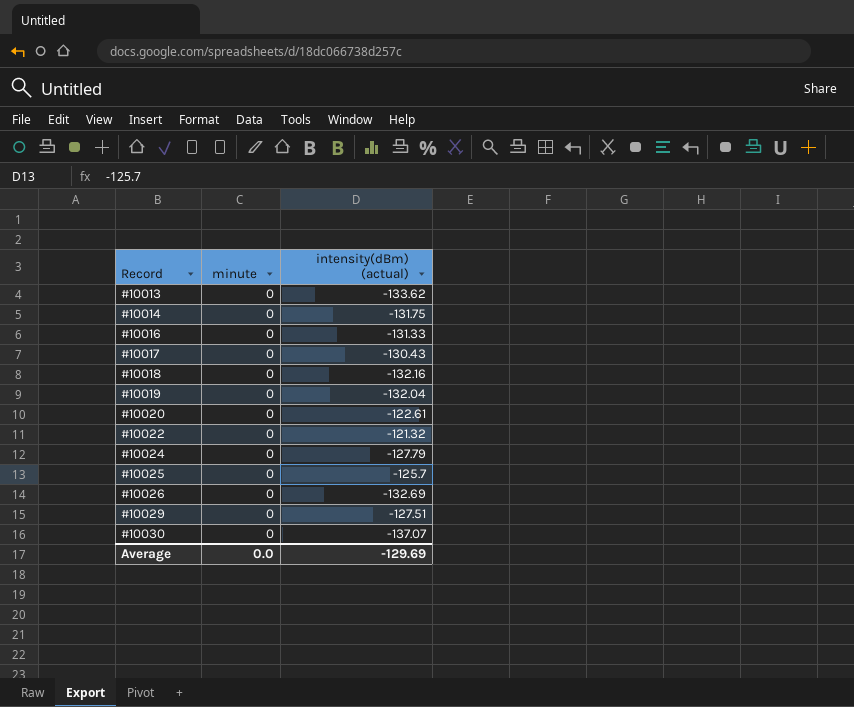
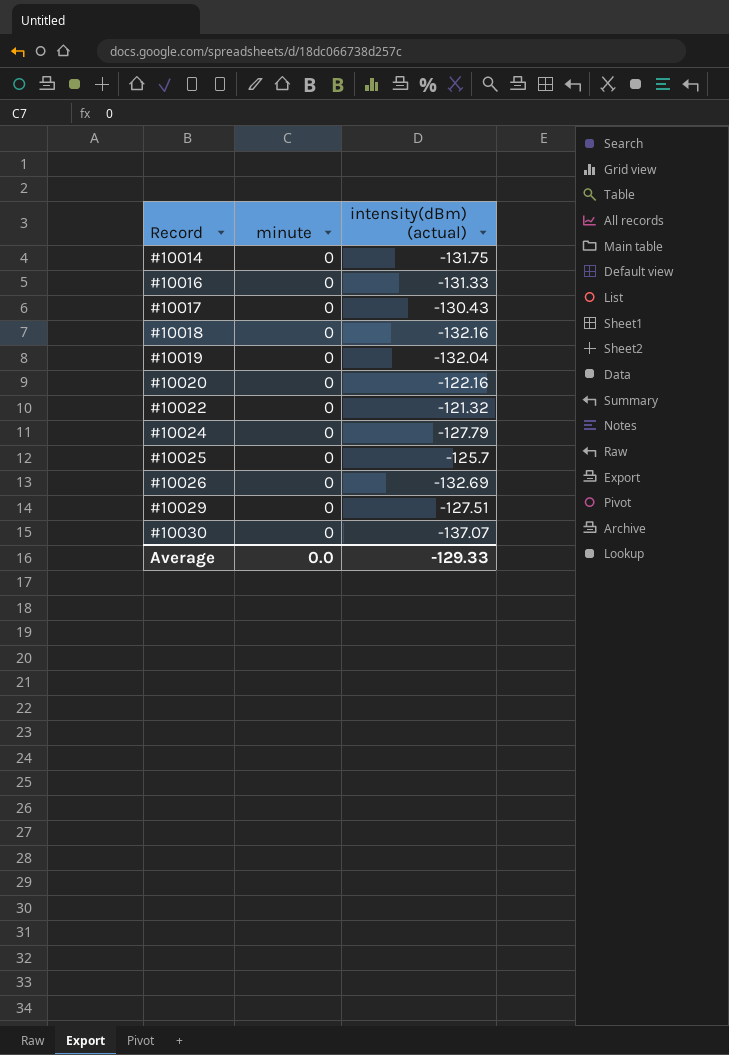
row #10013: 0 | -133.62 -> none
#10020 | intensity(dBm) (actual): -122.61 -> -122.16
Average | intensity(dBm) (actual): -129.69 -> -129.33

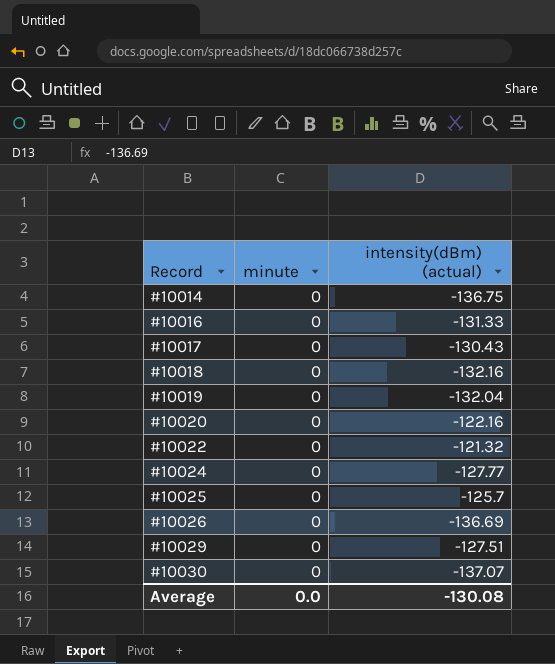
#10014 | intensity(dBm) (actual): -131.75 -> -136.75
#10024 | intensity(dBm) (actual): -127.79 -> -127.77
#10026 | intensity(dBm) (actual): -132.69 -> -136.69
Average | intensity(dBm) (actual): -129.33 -> -130.08

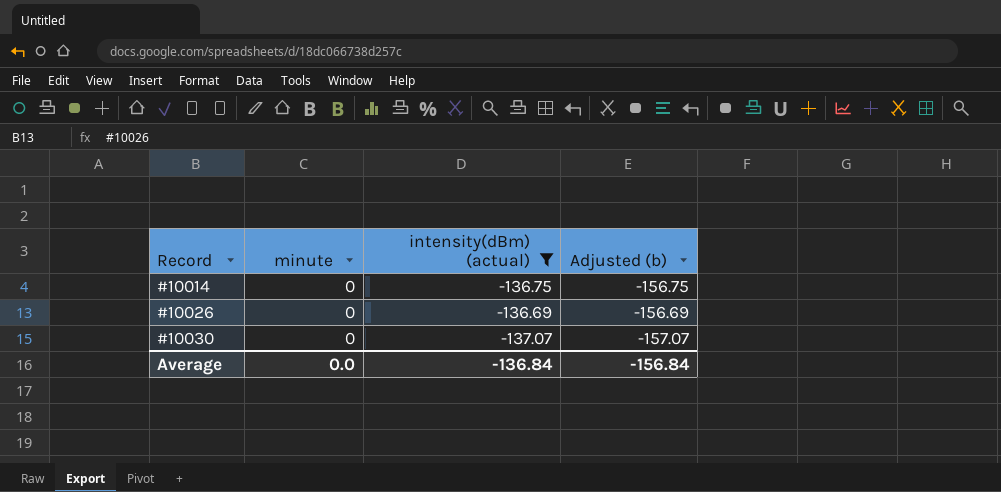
filter: none -> intensity(dBm) (actual) <= -136.69
column Adjusted (b) | formula: none -> [intensity(dBm) (actual)] - 20
Average | intensity(dBm) (actual): -130.08 -> -136.84

